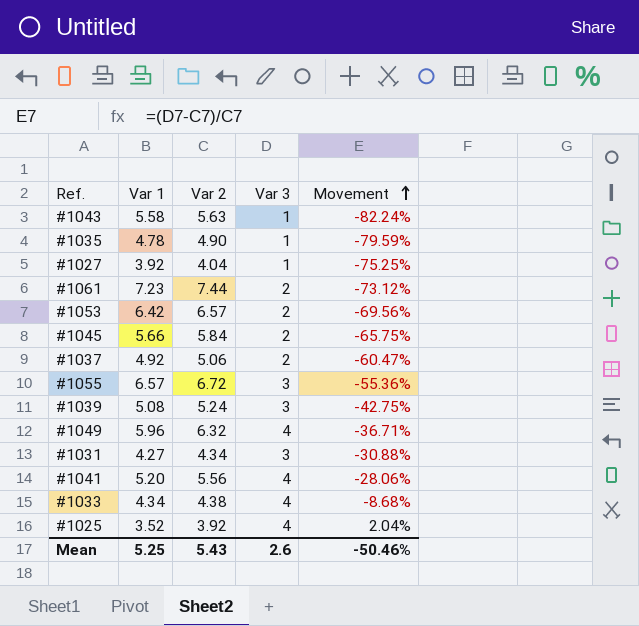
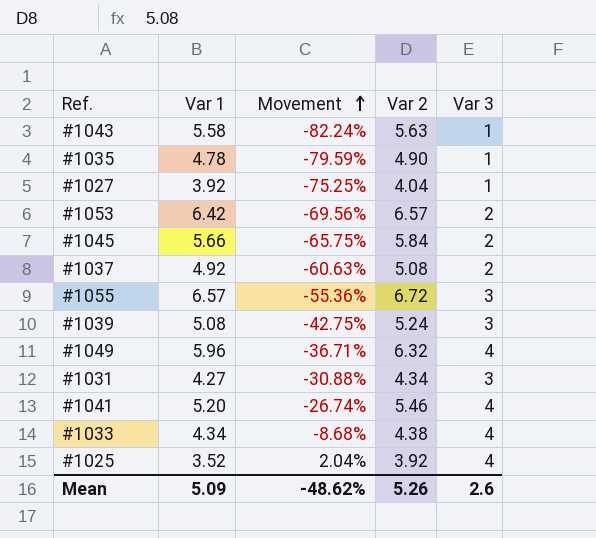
column Movement | position: 5 -> 3
row #1061: 7.23 | 7.44 | 2 | -73.12% -> none
#1037 | Movement: -60.47% -> -60.63%
#1037 | Var 2: 5.06 -> 5.08
#1041 | Movement: -28.06% -> -26.74%
#1041 | Var 2: 5.56 -> 5.46
Mean | Var 1: 5.25 -> 5.09
Mean | Movement: -50.46% -> -48.62%
Mean | Var 2: 5.43 -> 5.26

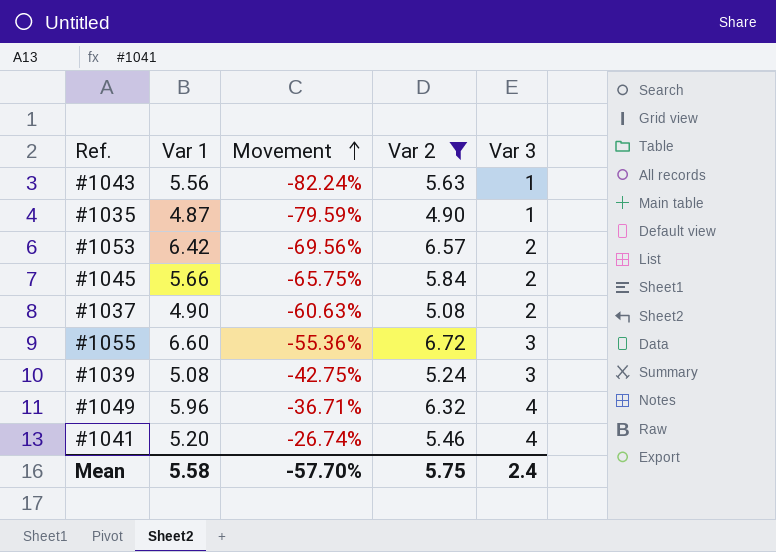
filter: none -> Var 2 >= 4.90
#1043 | Var 1: 5.58 -> 5.56
#1035 | Var 1: 4.78 -> 4.87
#1037 | Var 1: 4.92 -> 4.90
#1055 | Var 1: 6.57 -> 6.60
Mean | Var 1: 5.09 -> 5.58
Mean | Movement: -48.62% -> -57.70%
Mean | Var 2: 5.26 -> 5.75
Mean | Var 3: 2.6 -> 2.4

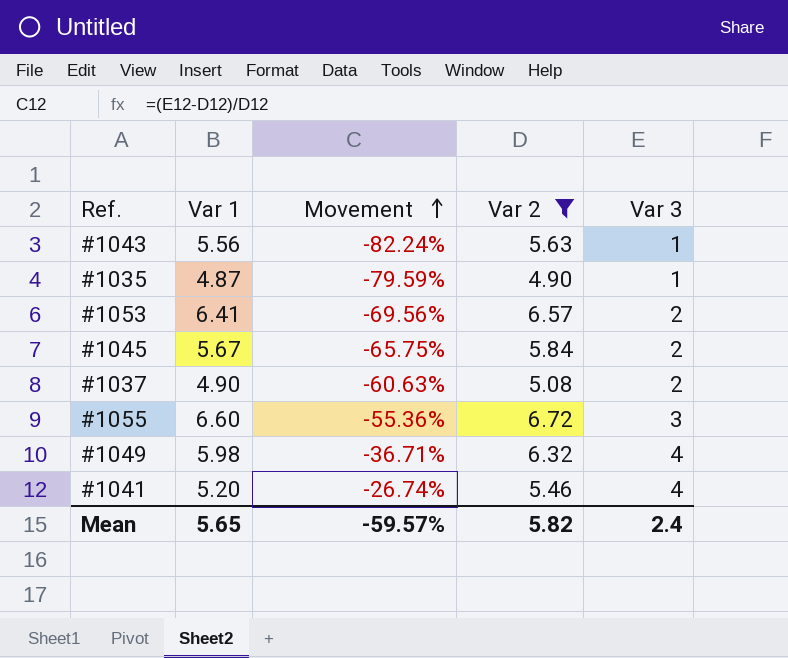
row #1039: 5.08 | -42.75% | 5.24 | 3 -> none
#1053 | Var 1: 6.42 -> 6.41
#1045 | Var 1: 5.66 -> 5.67
#1049 | Var 1: 5.96 -> 5.98
Mean | Var 1: 5.58 -> 5.65
Mean | Movement: -57.70% -> -59.57%
Mean | Var 2: 5.75 -> 5.82

